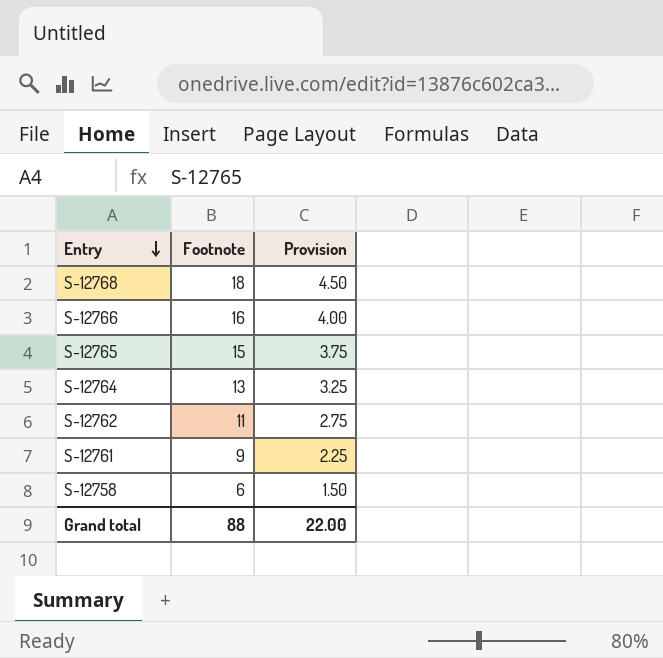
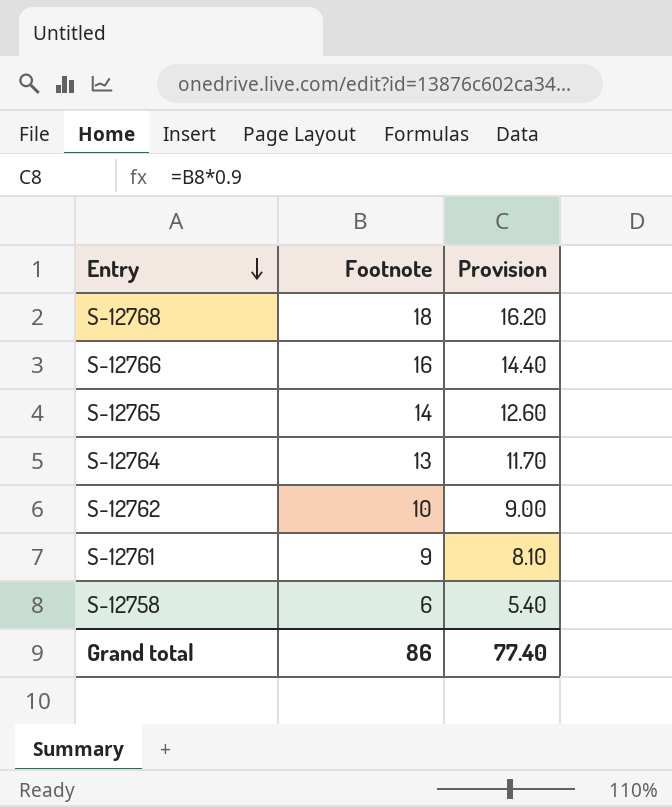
column Provision | formula: [Footnote] * 0.25 -> [Footnote] * 0.9
S-12765 | Footnote: 15 -> 14
S-12762 | Footnote: 11 -> 10
Grand total | Footnote: 88 -> 86
Grand total | Provision: 22.00 -> 77.40

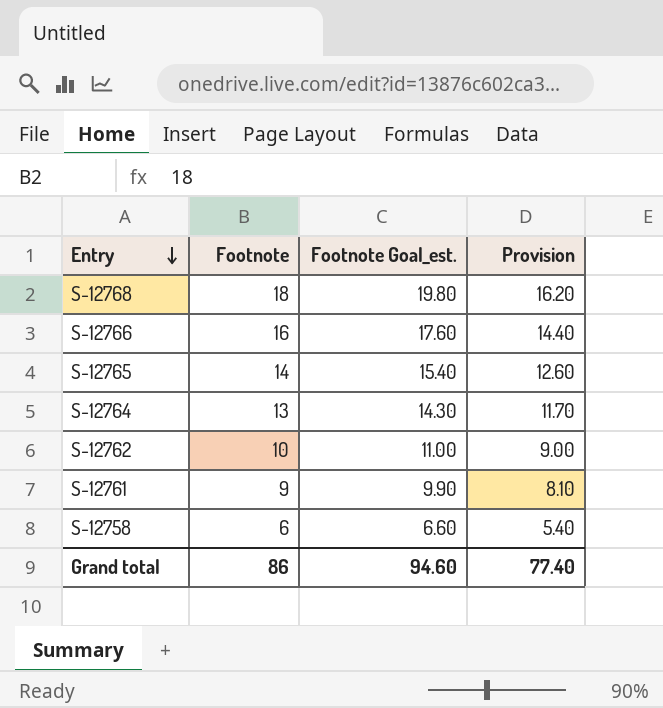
column Footnote Goal_est. | formula: none -> [Footnote] * 1.1

